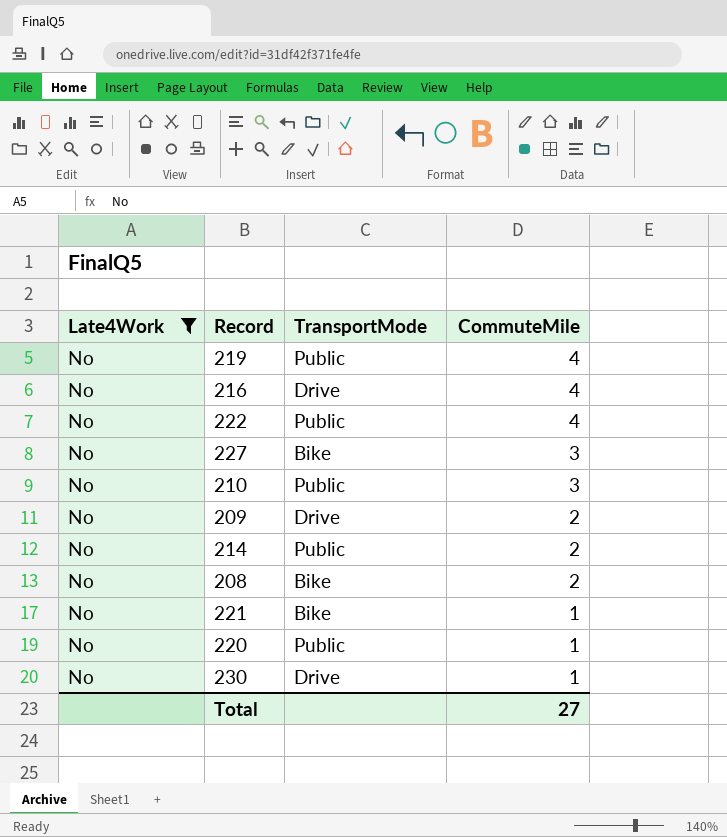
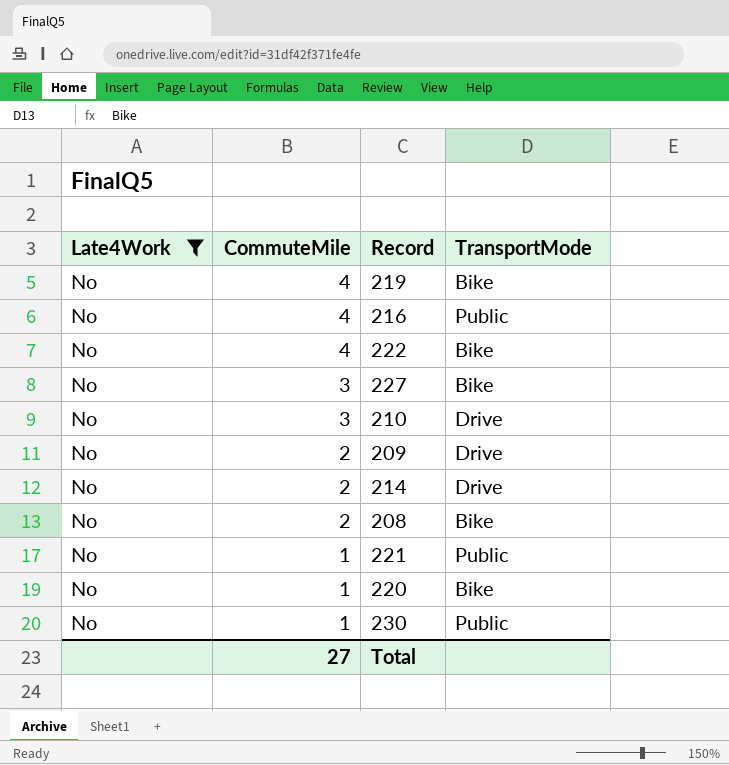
column CommuteMile | position: 4 -> 2
219 | TransportMode: Public -> Bike
216 | TransportMode: Drive -> Public
222 | TransportMode: Public -> Bike
210 | TransportMode: Public -> Drive
214 | TransportMode: Public -> Drive
221 | TransportMode: Bike -> Public
220 | TransportMode: Public -> Bike
230 | TransportMode: Drive -> Public

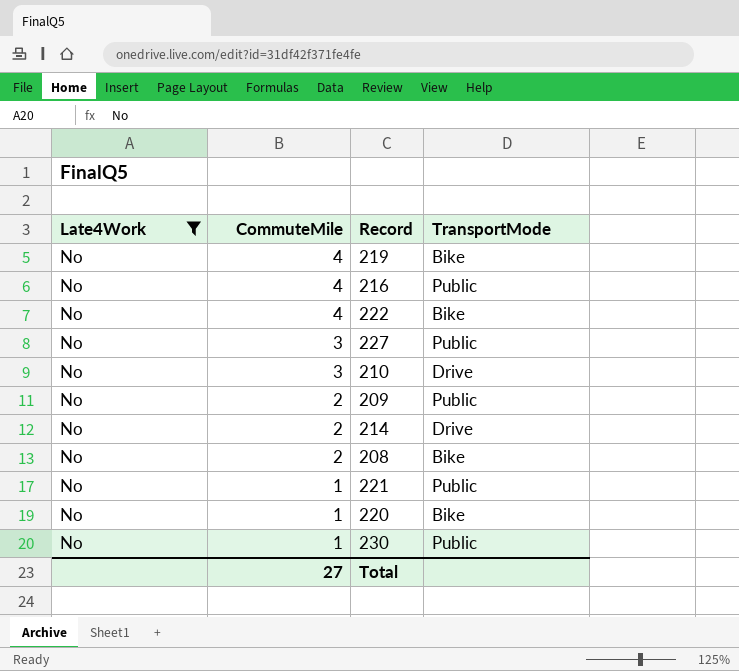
227 | TransportMode: Bike -> Public
209 | TransportMode: Drive -> Public

